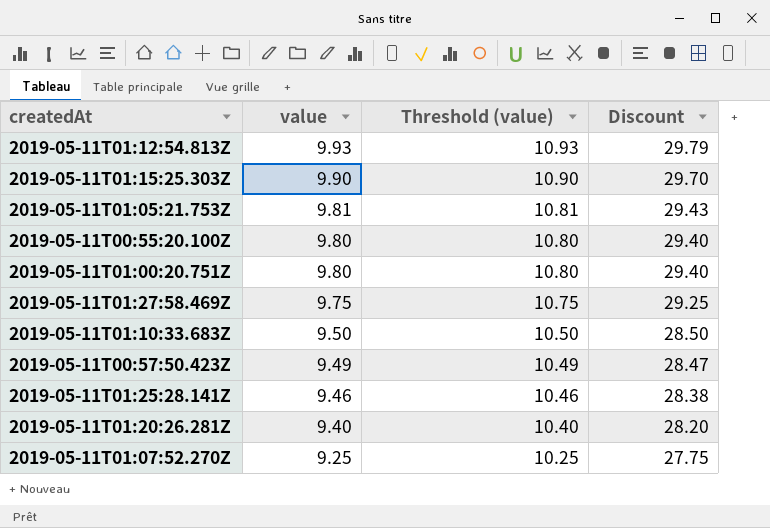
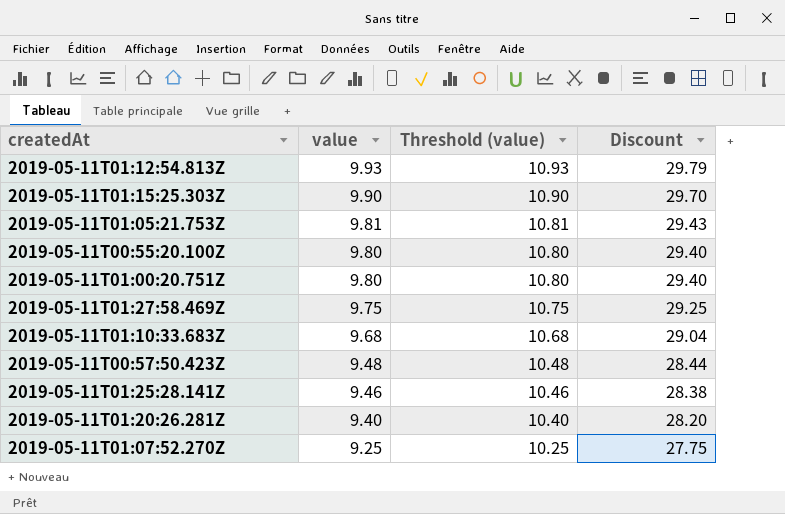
2019-05-11T01:10:33.683Z | value: 9.50 -> 9.68
2019-05-11T01:10:33.683Z | Threshold (value): 10.50 -> 10.68
2019-05-11T01:10:33.683Z | Discount: 28.50 -> 29.04
2019-05-11T00:57:50.423Z | value: 9.49 -> 9.48
2019-05-11T00:57:50.423Z | Threshold (value): 10.49 -> 10.48
2019-05-11T00:57:50.423Z | Discount: 28.47 -> 28.44

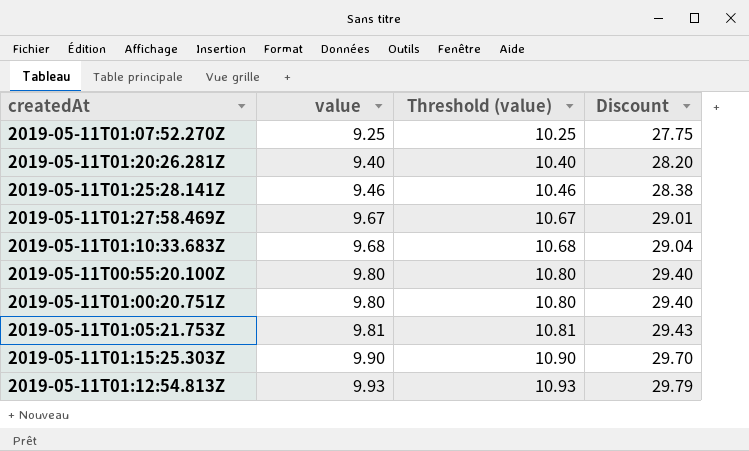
row order: value descending -> value ascending
row 2019-05-11T00:57:50.423Z: 9.48 | 10.48 | 28.44 -> none
2019-05-11T01:27:58.469Z | value: 9.75 -> 9.67
2019-05-11T01:27:58.469Z | Threshold (value): 10.75 -> 10.67
2019-05-11T01:27:58.469Z | Discount: 29.25 -> 29.01

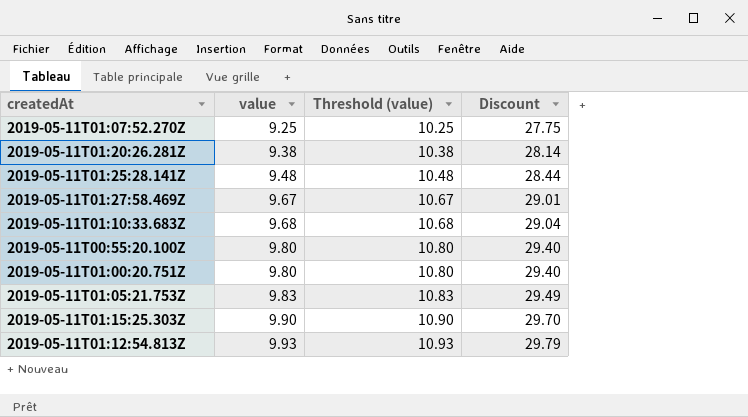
2019-05-11T01:20:26.281Z | value: 9.40 -> 9.38
2019-05-11T01:20:26.281Z | Threshold (value): 10.40 -> 10.38
2019-05-11T01:20:26.281Z | Discount: 28.20 -> 28.14
2019-05-11T01:25:28.141Z | value: 9.46 -> 9.48
2019-05-11T01:25:28.141Z | Threshold (value): 10.46 -> 10.48
2019-05-11T01:25:28.141Z | Discount: 28.38 -> 28.44
2019-05-11T01:05:21.753Z | value: 9.81 -> 9.83
2019-05-11T01:05:21.753Z | Threshold (value): 10.81 -> 10.83
2019-05-11T01:05:21.753Z | Discount: 29.43 -> 29.49

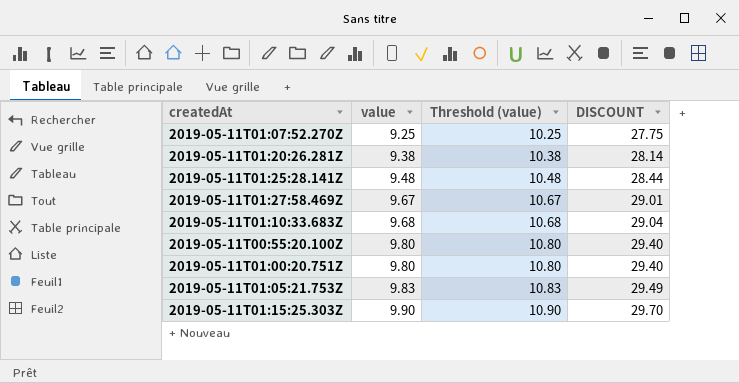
column name: Discount -> DISCOUNT
row 2019-05-11T01:12:54.813Z: 9.93 | 10.93 | 29.79 -> none

